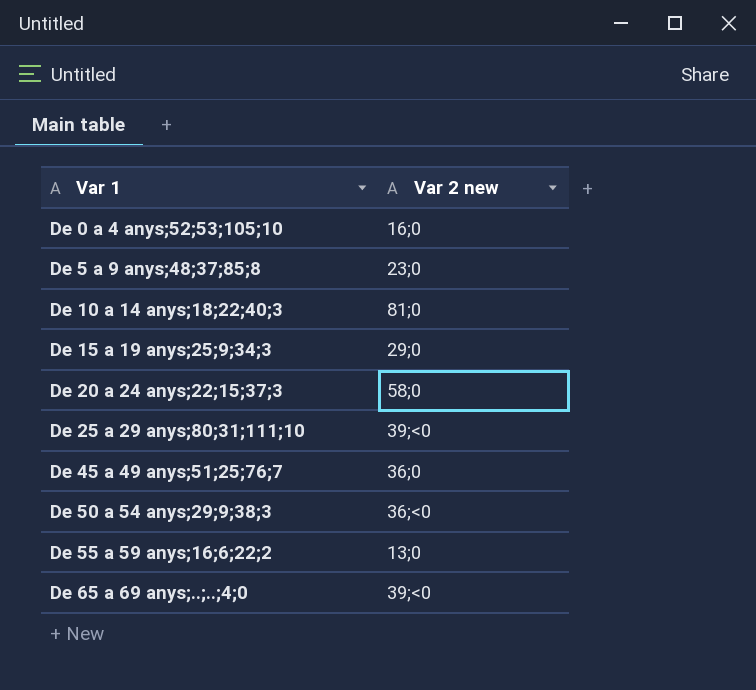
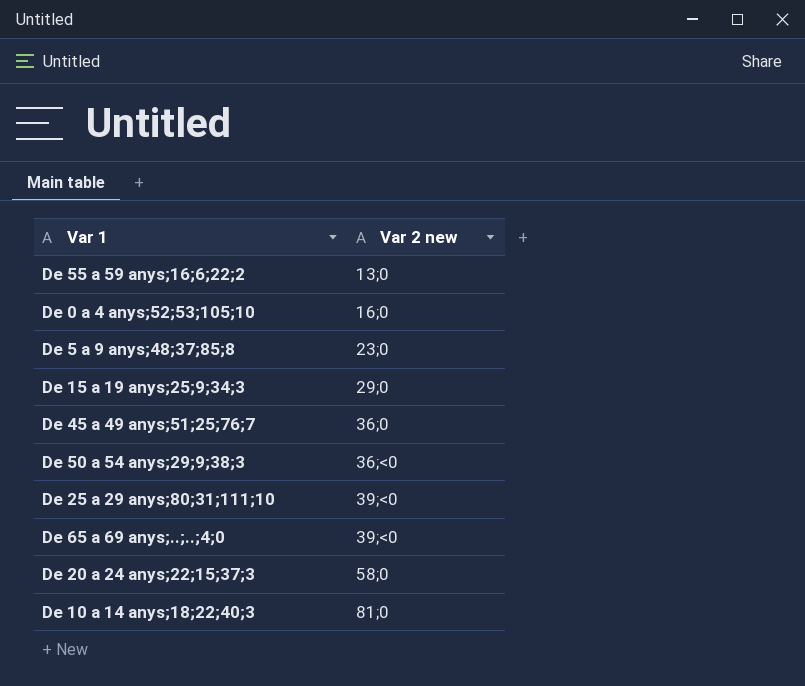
row order: Var 1 ascending -> Var 2 new ascending

